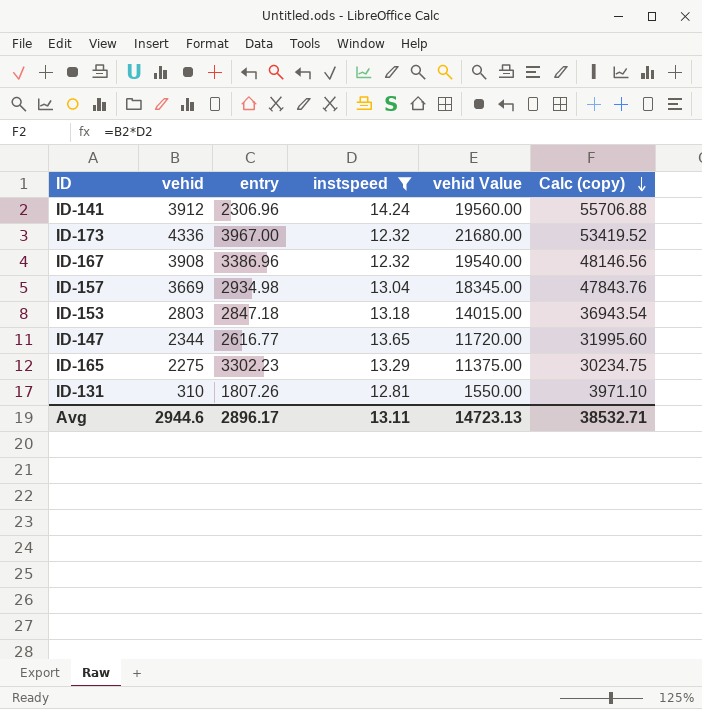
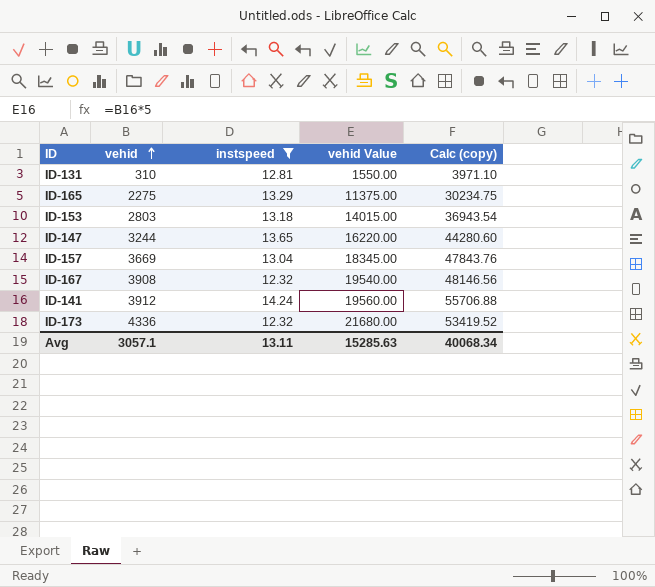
row order: Calc (copy) descending -> vehid ascending
column entry | position: 3 -> none
ID-147 | vehid: 2344 -> 3244
ID-147 | vehid Value: 11720.00 -> 16220.00
ID-147 | Calc (copy): 31995.60 -> 44280.60
Avg | vehid: 2944.6 -> 3057.1
Avg | vehid Value: 14723.13 -> 15285.63
Avg | Calc (copy): 38532.71 -> 40068.34

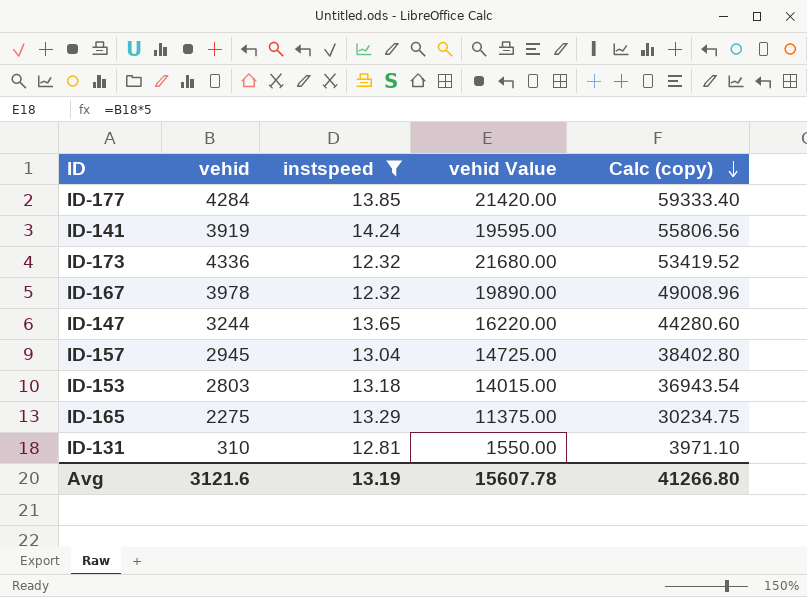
row order: vehid ascending -> Calc (copy) descending
row ID-177: none -> 4284 | 13.85 | 21420.00 | 59333.40
ID-141 | vehid: 3912 -> 3919
ID-141 | vehid Value: 19560.00 -> 19595.00
ID-141 | Calc (copy): 55706.88 -> 55806.56
ID-167 | vehid: 3908 -> 3978
ID-167 | vehid Value: 19540.00 -> 19890.00
ID-167 | Calc (copy): 48146.56 -> 49008.96
ID-157 | vehid: 3669 -> 2945
ID-157 | vehid Value: 18345.00 -> 14725.00
ID-157 | Calc (copy): 47843.76 -> 38402.80
Avg | vehid: 3057.1 -> 3121.6
Avg | instspeed: 13.11 -> 13.19
Avg | vehid Value: 15285.63 -> 15607.78
Avg | Calc (copy): 40068.34 -> 41266.80

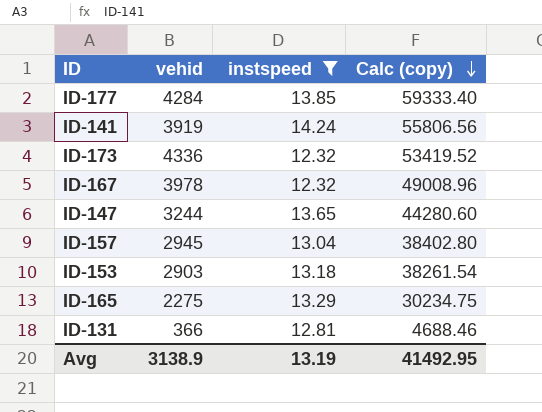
column vehid Value | formula: [vehid] * 5 -> none
ID-153 | vehid: 2803 -> 2903
ID-153 | Calc (copy): 36943.54 -> 38261.54
ID-131 | vehid: 310 -> 366
ID-131 | Calc (copy): 3971.10 -> 4688.46
Avg | vehid: 3121.6 -> 3138.9
Avg | Calc (copy): 41266.80 -> 41492.95

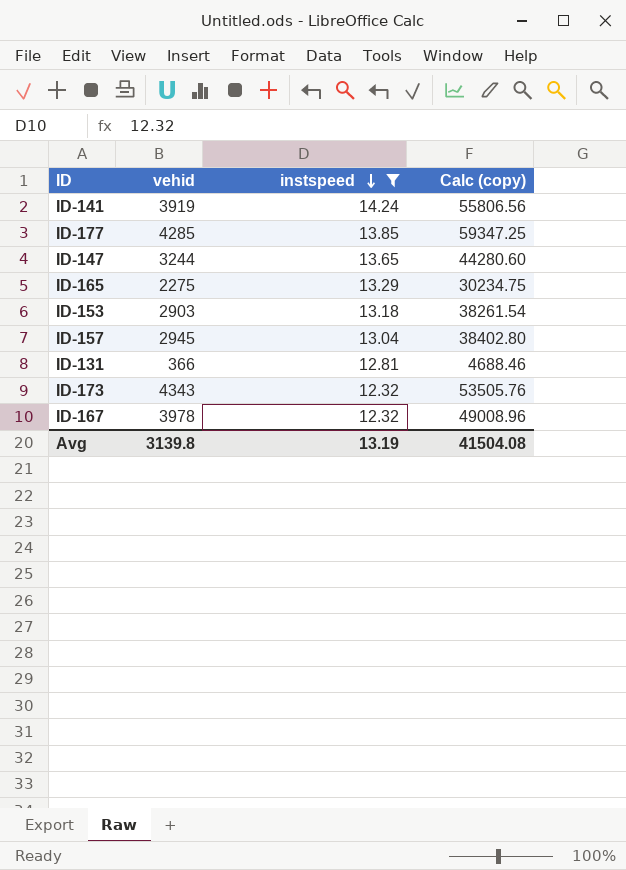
row order: Calc (copy) descending -> instspeed descending
ID-177 | vehid: 4284 -> 4285
ID-177 | Calc (copy): 59333.40 -> 59347.25
ID-173 | vehid: 4336 -> 4343
ID-173 | Calc (copy): 53419.52 -> 53505.76
Avg | vehid: 3138.9 -> 3139.8
Avg | Calc (copy): 41492.95 -> 41504.08

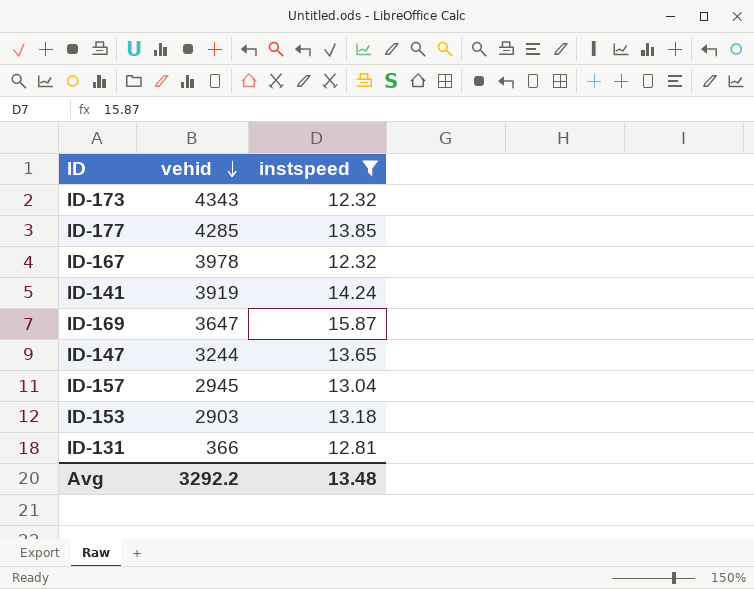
row order: instspeed descending -> vehid descending
column Calc (copy) | formula: [vehid] * [instspeed] -> none
row ID-165: 2275 | 13.29 | 30234.75 -> none
row ID-169: none -> 3647 | 15.87
Avg | vehid: 3139.8 -> 3292.2
Avg | instspeed: 13.19 -> 13.48

